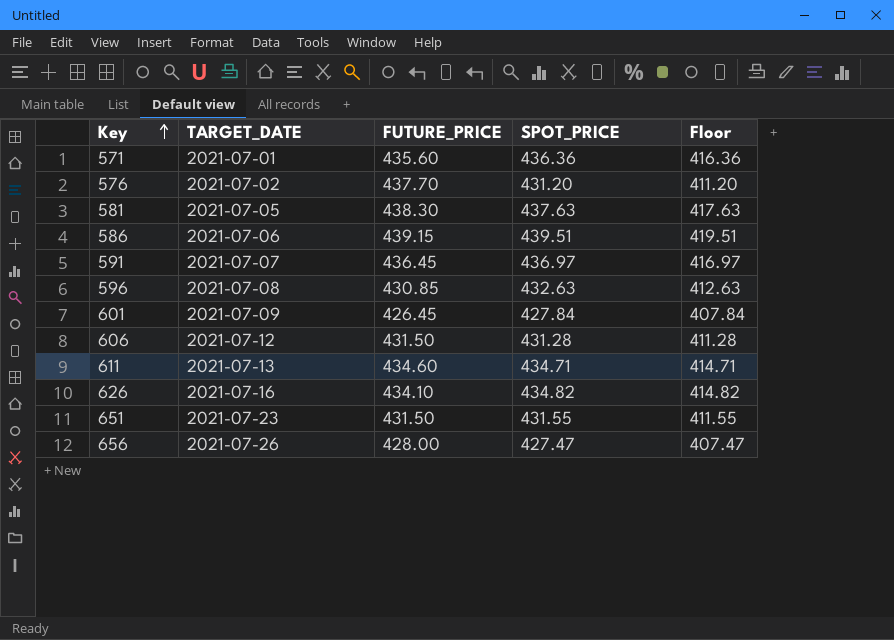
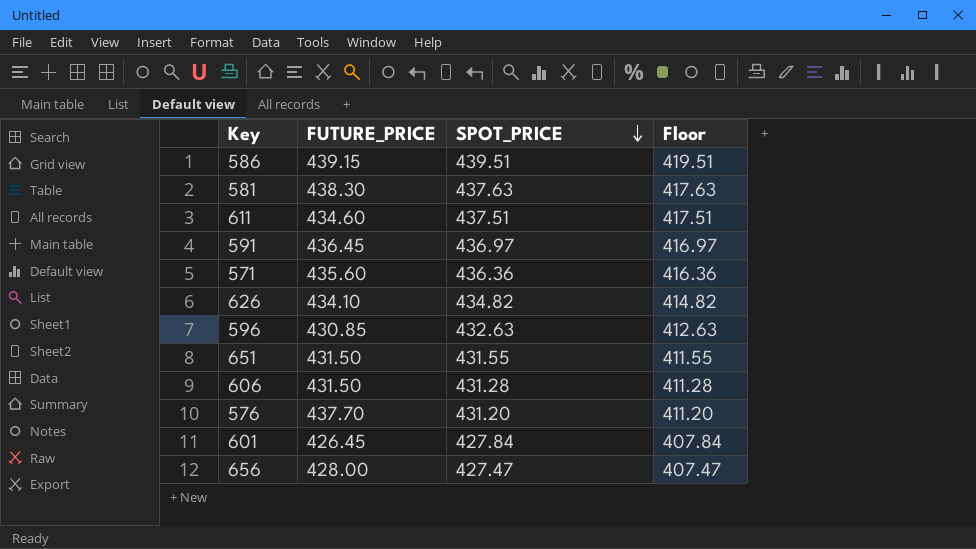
row order: Key ascending -> SPOT_PRICE descending
column TARGET_DATE | position: 2 -> none
611 | SPOT_PRICE: 434.71 -> 437.51
611 | Floor: 414.71 -> 417.51

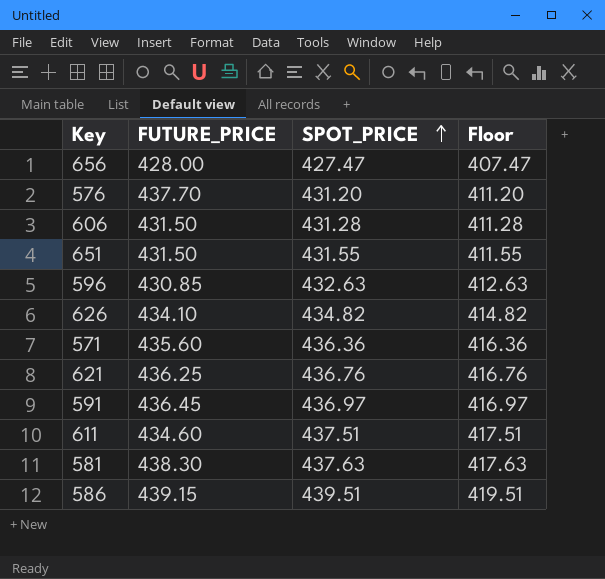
row order: SPOT_PRICE descending -> SPOT_PRICE ascending
row 601: 426.45 | 427.84 | 407.84 -> none
row 621: none -> 436.25 | 436.76 | 416.76

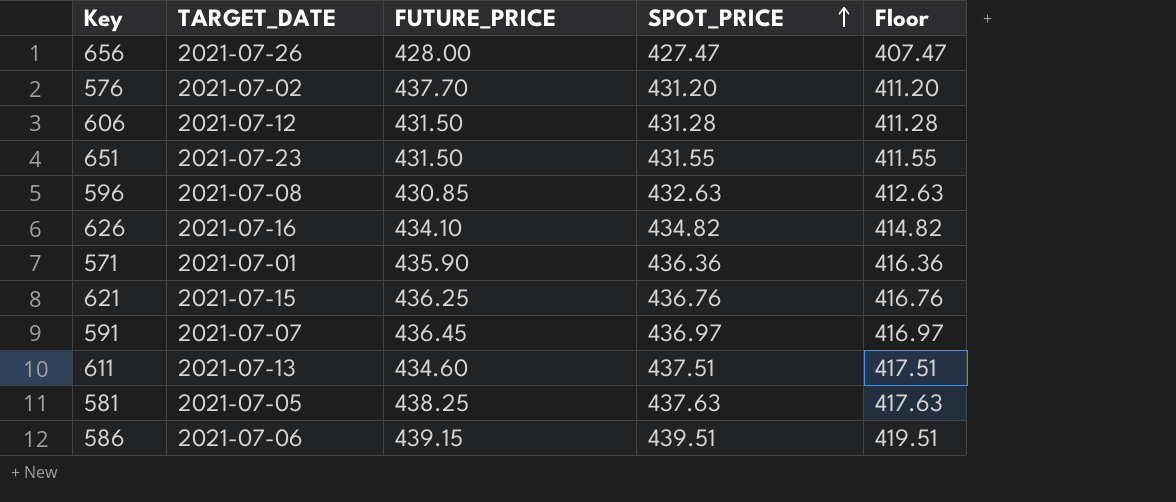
column TARGET_DATE | position: none -> 2
571 | FUTURE_PRICE: 435.60 -> 435.90
581 | FUTURE_PRICE: 438.30 -> 438.25

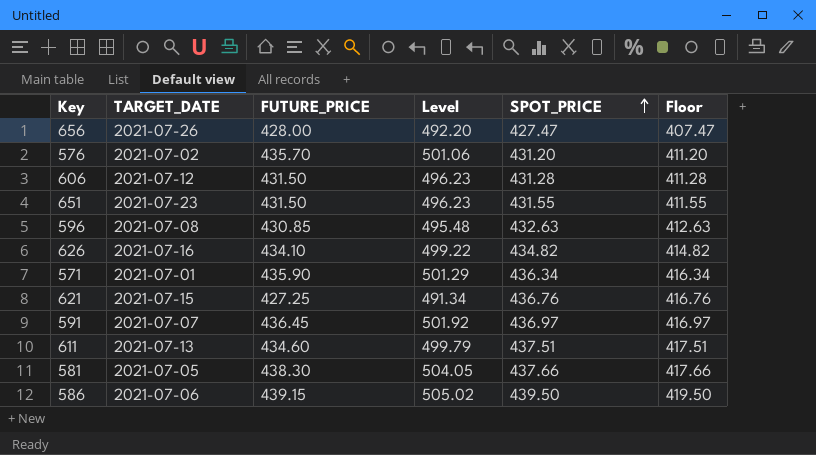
column Level | formula: none -> [FUTURE_PRICE] * 1.15
576 | FUTURE_PRICE: 437.70 -> 435.70
571 | SPOT_PRICE: 436.36 -> 436.34
571 | Floor: 416.36 -> 416.34
621 | FUTURE_PRICE: 436.25 -> 427.25
581 | FUTURE_PRICE: 438.25 -> 438.30
581 | SPOT_PRICE: 437.63 -> 437.66
581 | Floor: 417.63 -> 417.66
586 | SPOT_PRICE: 439.51 -> 439.50
586 | Floor: 419.51 -> 419.50

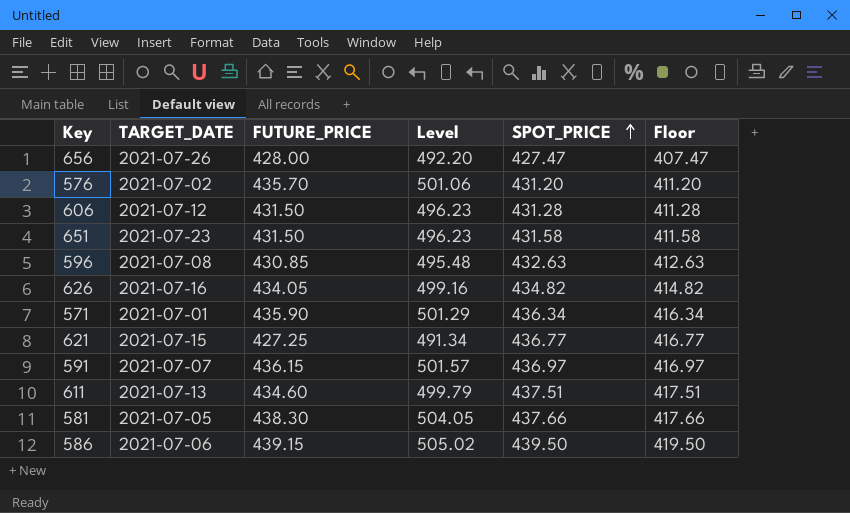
651 | SPOT_PRICE: 431.55 -> 431.58
651 | Floor: 411.55 -> 411.58
626 | FUTURE_PRICE: 434.10 -> 434.05
626 | Level: 499.22 -> 499.16
621 | SPOT_PRICE: 436.76 -> 436.77
621 | Floor: 416.76 -> 416.77
591 | FUTURE_PRICE: 436.45 -> 436.15
591 | Level: 501.92 -> 501.57

